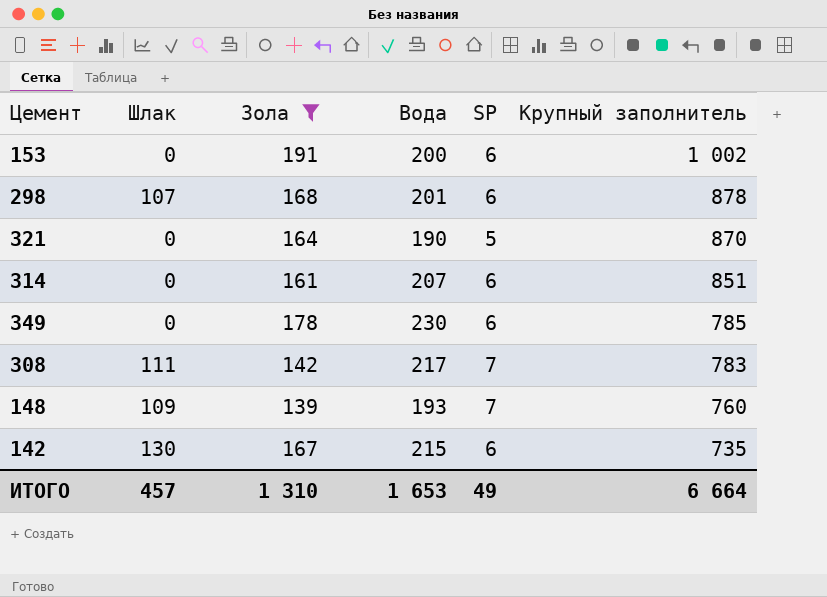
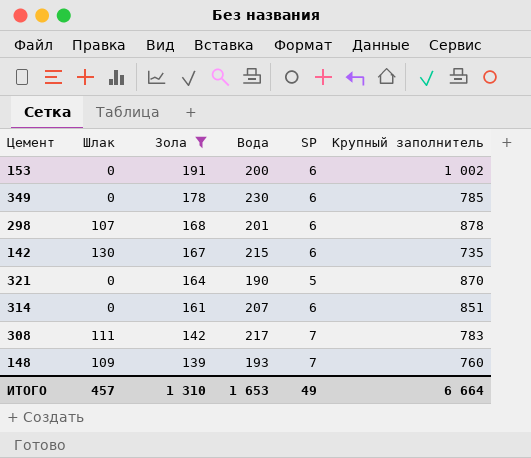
row order: Крупный заполнитель descending -> Зола descending

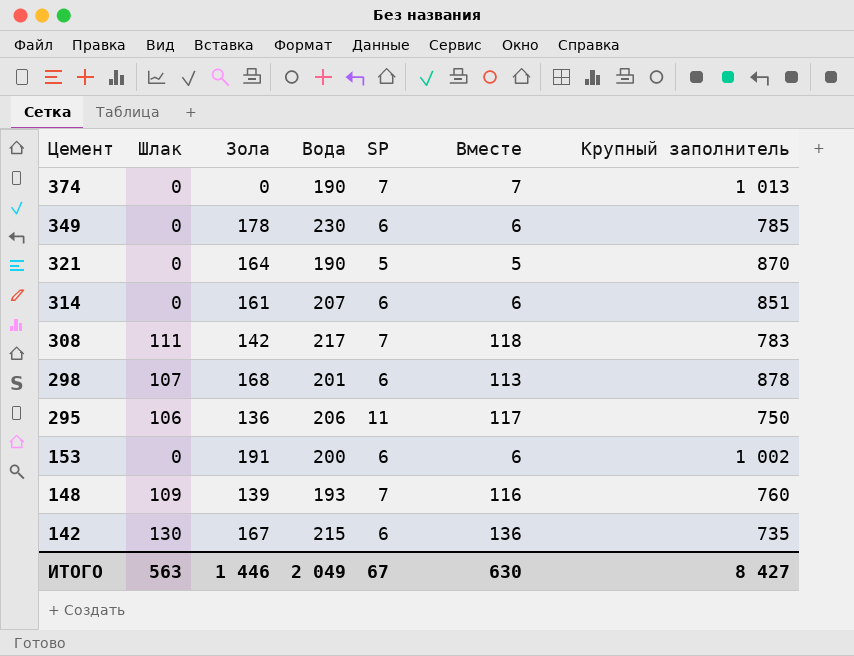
filter: Зола >= 139 -> none
row order: Зола descending -> Цемент descending
column Вместе | formula: none -> [Шлак] + [SP]
ИТОГО | Шлак: 457 -> 563
ИТОГО | Зола: 1 310 -> 1 446
ИТОГО | Вода: 1 653 -> 2 049
ИТОГО | SP: 49 -> 67
ИТОГО | Крупный заполнитель: 6 664 -> 8 427

